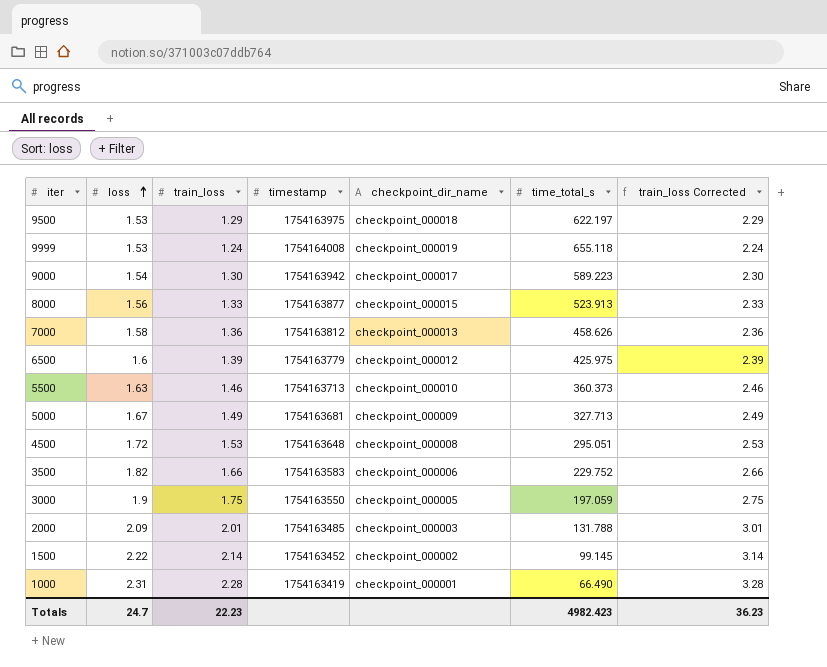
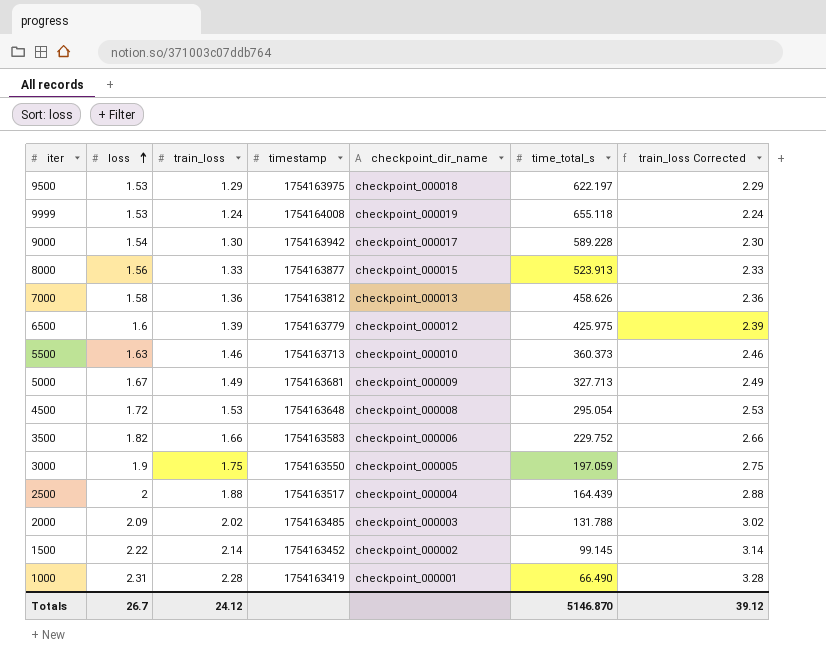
9000 | time_total_s: 589.223 -> 589.228
4500 | time_total_s: 295.051 -> 295.054
row 2500: none -> 2 | 1.88 | 1754163517 | checkpoint_000004 | 164.439 | 2.88
2000 | train_loss: 2.01 -> 2.02
2000 | train_loss Corrected: 3.01 -> 3.02
Totals | loss: 24.7 -> 26.7
Totals | train_loss: 22.23 -> 24.12
Totals | time_total_s: 4982.423 -> 5146.870
Totals | train_loss Corrected: 36.23 -> 39.12

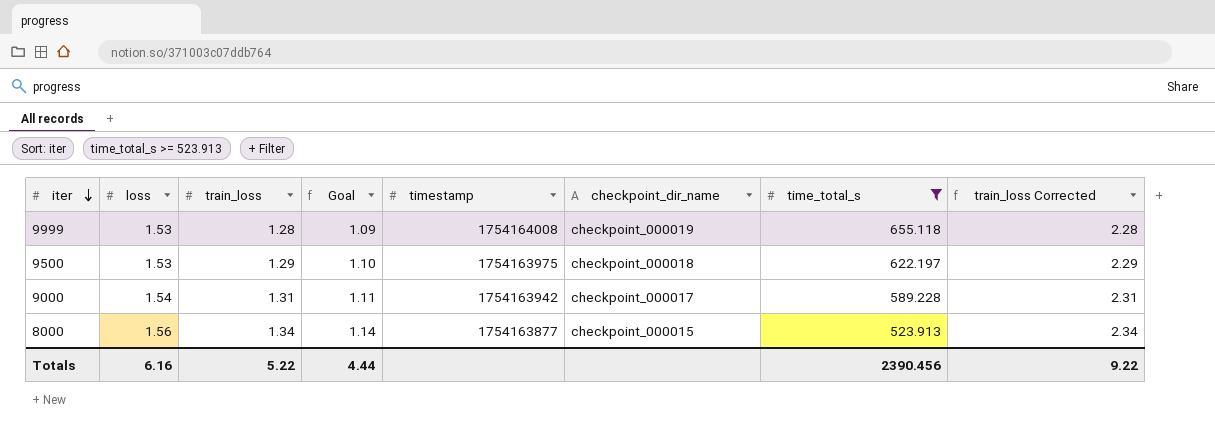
filter: none -> time_total_s >= 523.913
row order: loss ascending -> iter descending
column Goal | formula: none -> [train_loss] * 0.85
9999 | train_loss: 1.24 -> 1.28
9999 | train_loss Corrected: 2.24 -> 2.28
9000 | train_loss: 1.30 -> 1.31
9000 | train_loss Corrected: 2.30 -> 2.31
8000 | train_loss: 1.33 -> 1.34
8000 | train_loss Corrected: 2.33 -> 2.34
Totals | loss: 26.7 -> 6.16
Totals | train_loss: 24.12 -> 5.22
Totals | time_total_s: 5146.870 -> 2390.456
Totals | train_loss Corrected: 39.12 -> 9.22

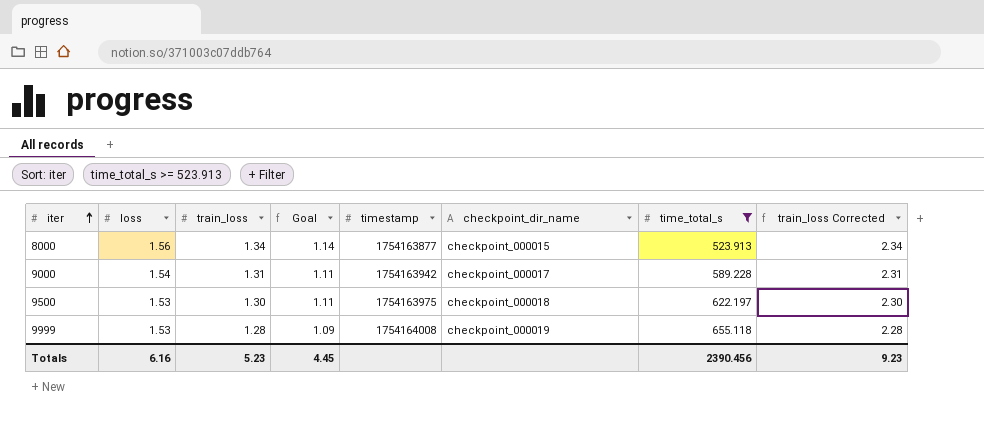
row order: iter descending -> iter ascending
9500 | train_loss: 1.29 -> 1.30
9500 | Goal: 1.10 -> 1.11
9500 | train_loss Corrected: 2.29 -> 2.30
Totals | train_loss: 5.22 -> 5.23
Totals | Goal: 4.44 -> 4.45
Totals | train_loss Corrected: 9.22 -> 9.23

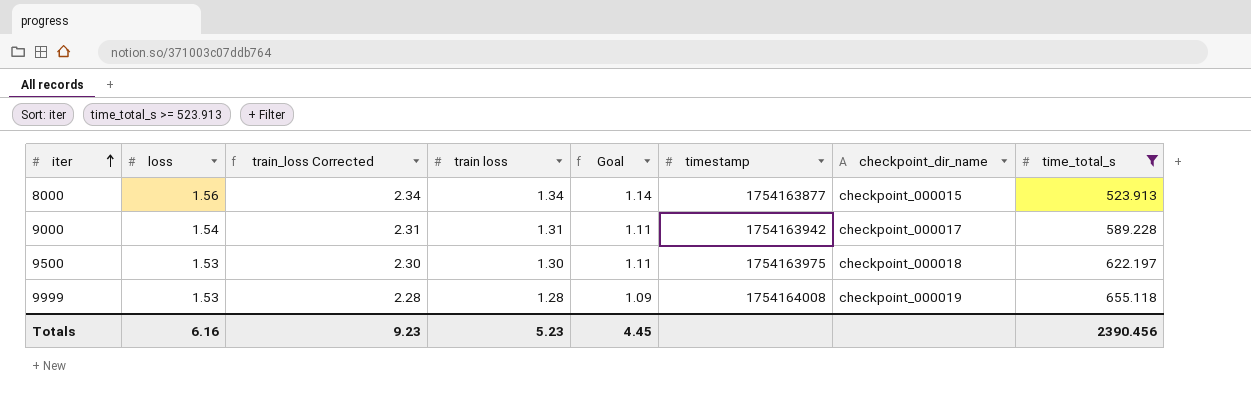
column train_loss Corrected | position: 8 -> 3
column name: train_loss -> train loss

